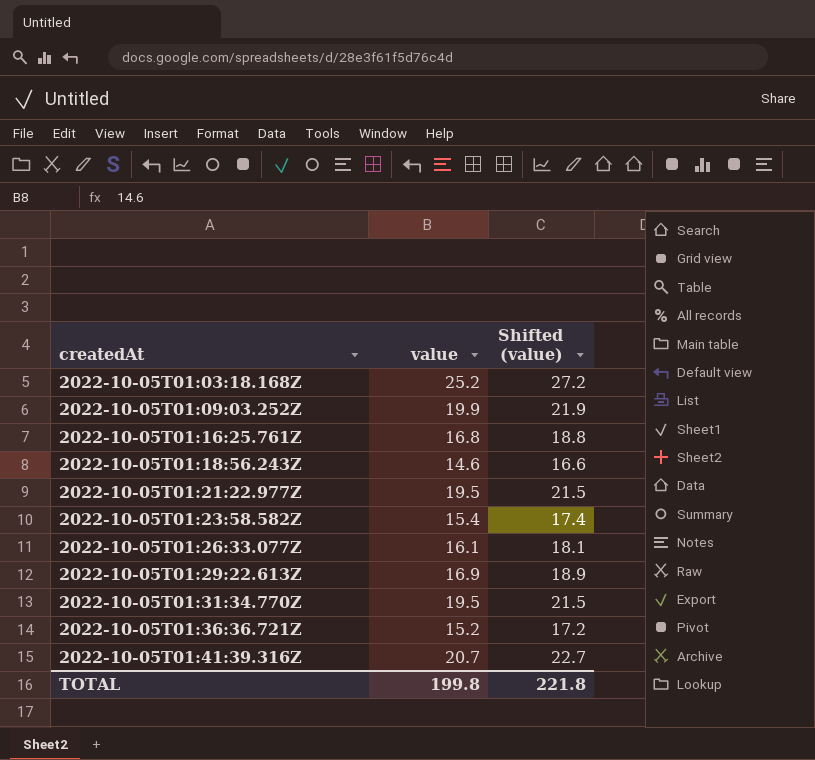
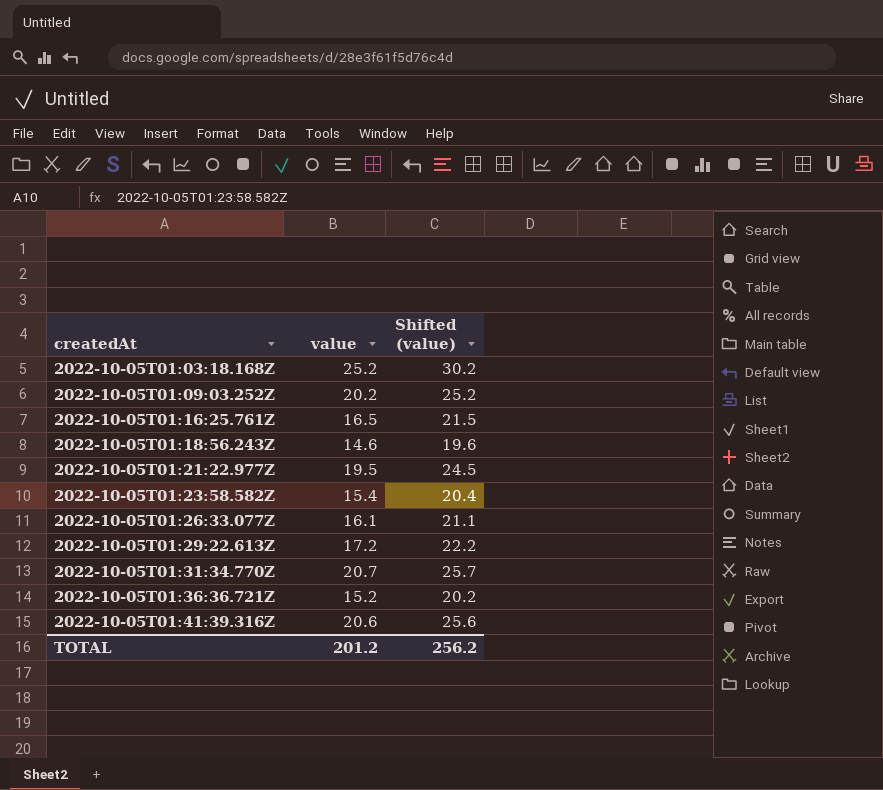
column Shifted (value) | formula: [value] + 2 -> [value] + 5
2022-10-05T01:09:03.252Z | value: 19.9 -> 20.2
2022-10-05T01:16:25.761Z | value: 16.8 -> 16.5
2022-10-05T01:29:22.613Z | value: 16.9 -> 17.2
2022-10-05T01:31:34.770Z | value: 19.5 -> 20.7
2022-10-05T01:41:39.316Z | value: 20.7 -> 20.6
TOTAL | value: 199.8 -> 201.2
TOTAL | Shifted (value): 221.8 -> 256.2

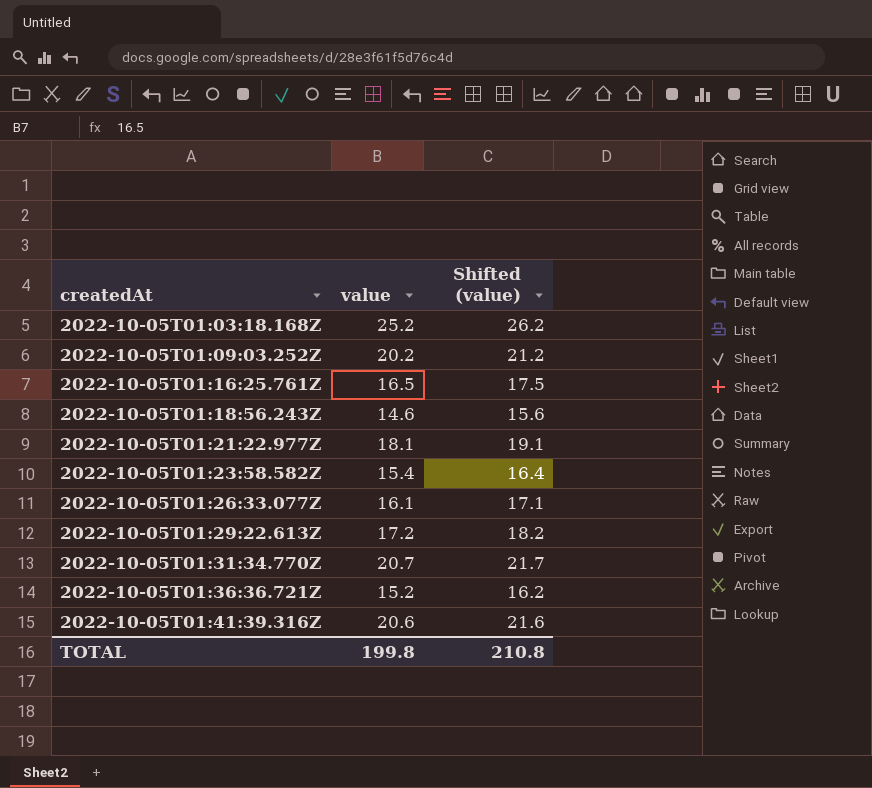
column Shifted (value) | formula: [value] + 5 -> [value] + 1
2022-10-05T01:21:22.977Z | value: 19.5 -> 18.1
TOTAL | value: 201.2 -> 199.8
TOTAL | Shifted (value): 256.2 -> 210.8

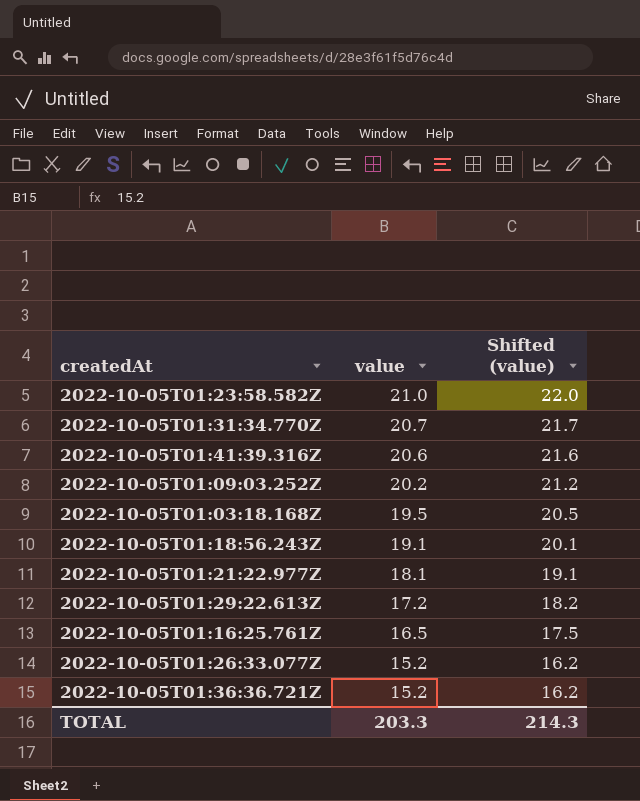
row order: createdAt ascending -> value descending
2022-10-05T01:23:58.582Z | value: 15.4 -> 21.0
2022-10-05T01:23:58.582Z | Shifted (value): 16.4 -> 22.0
2022-10-05T01:03:18.168Z | value: 25.2 -> 19.5
2022-10-05T01:03:18.168Z | Shifted (value): 26.2 -> 20.5
2022-10-05T01:18:56.243Z | value: 14.6 -> 19.1
2022-10-05T01:18:56.243Z | Shifted (value): 15.6 -> 20.1
2022-10-05T01:26:33.077Z | value: 16.1 -> 15.2
2022-10-05T01:26:33.077Z | Shifted (value): 17.1 -> 16.2
TOTAL | value: 199.8 -> 203.3
TOTAL | Shifted (value): 210.8 -> 214.3

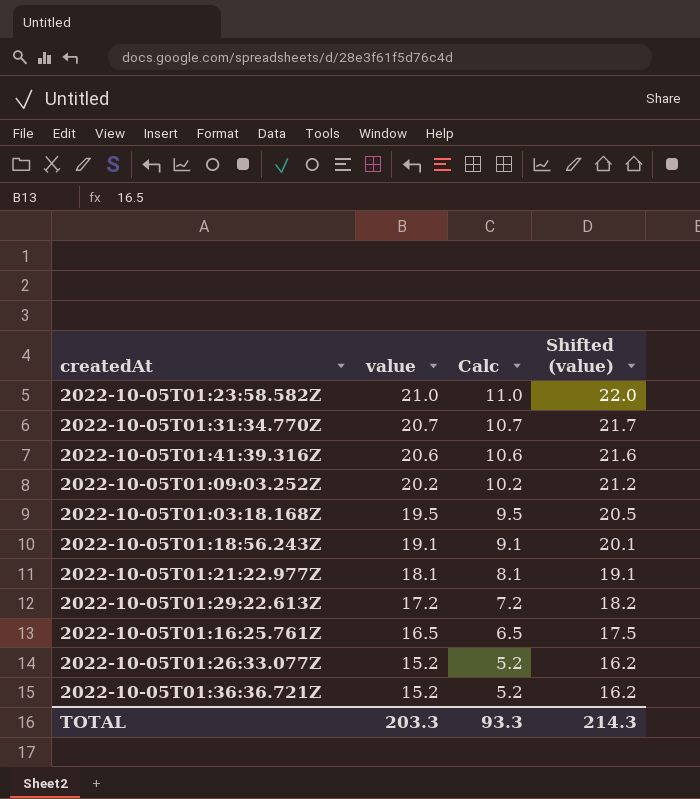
column Calc | formula: none -> [value] - 10

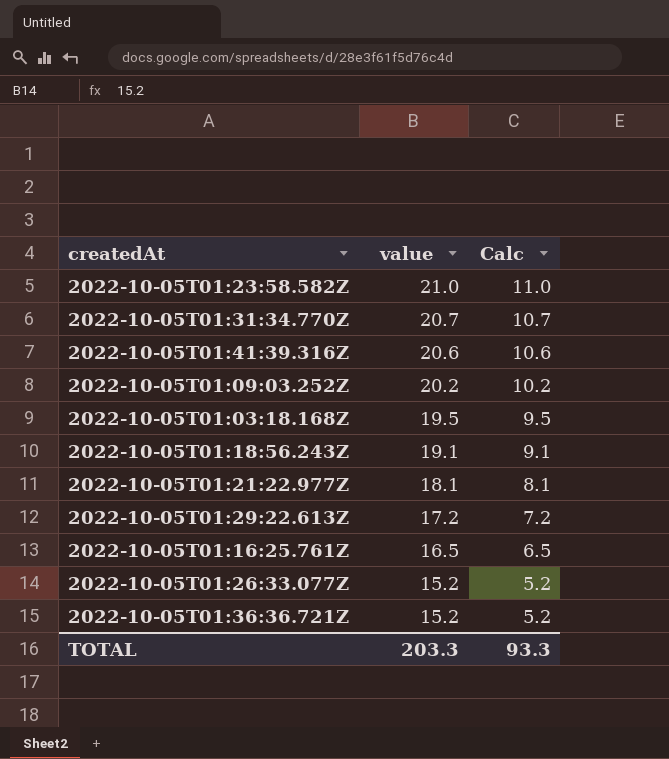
column Shifted (value) | formula: [value] + 1 -> none

